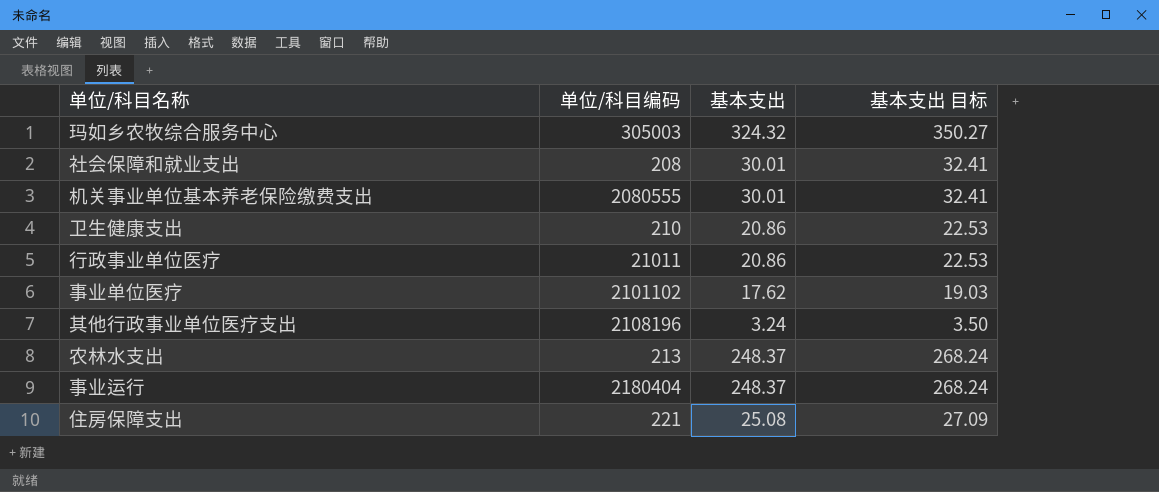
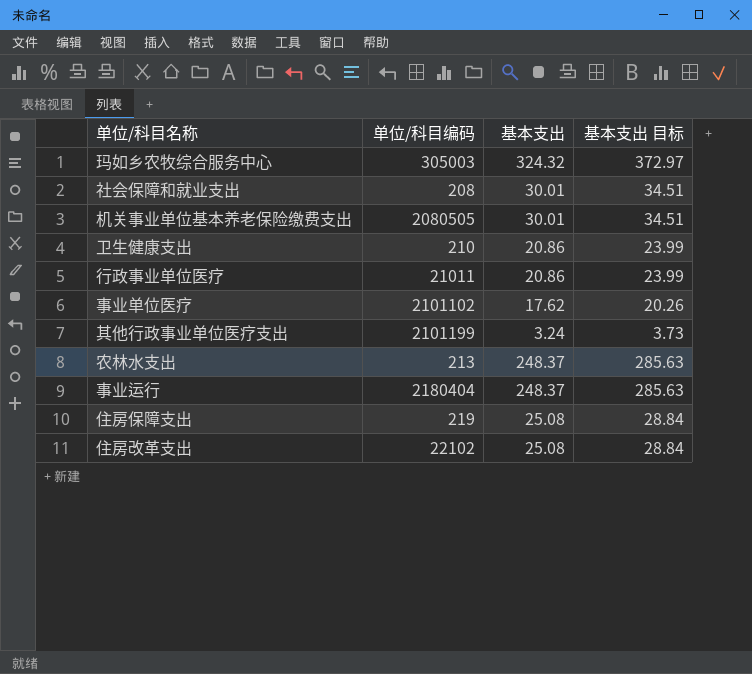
column 基本支出 目标 | formula: [基本支出] * 1.08 -> [基本支出] * 1.15
机关事业单位基本养老保险缴费支出 | 单位/科目编码: 2080555 -> 2080505
其他行政事业单位医疗支出 | 单位/科目编码: 2108196 -> 2101199
住房保障支出 | 单位/科目编码: 221 -> 219
row 住房改革支出: none -> 22102 | 25.08 | 28.84

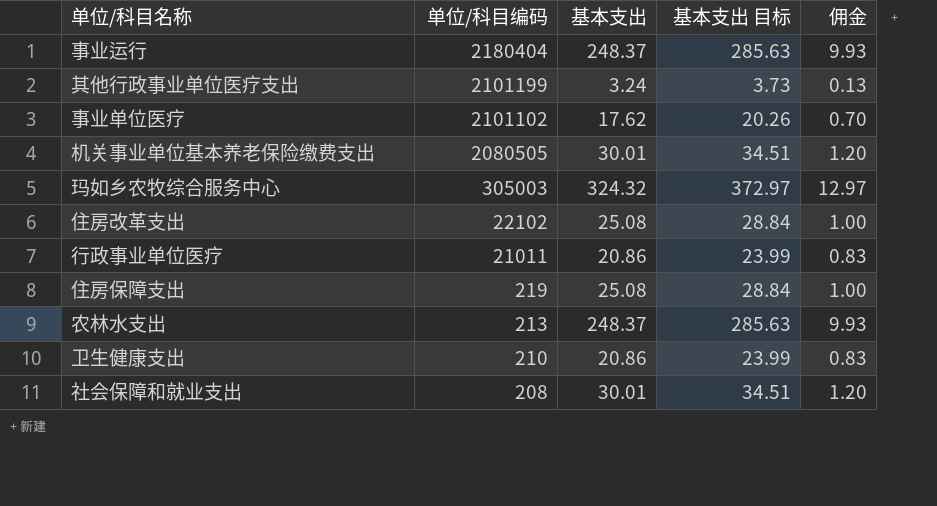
row order: none -> 单位/科目编码 descending
column 佣金 | formula: none -> [基本支出] * 0.04

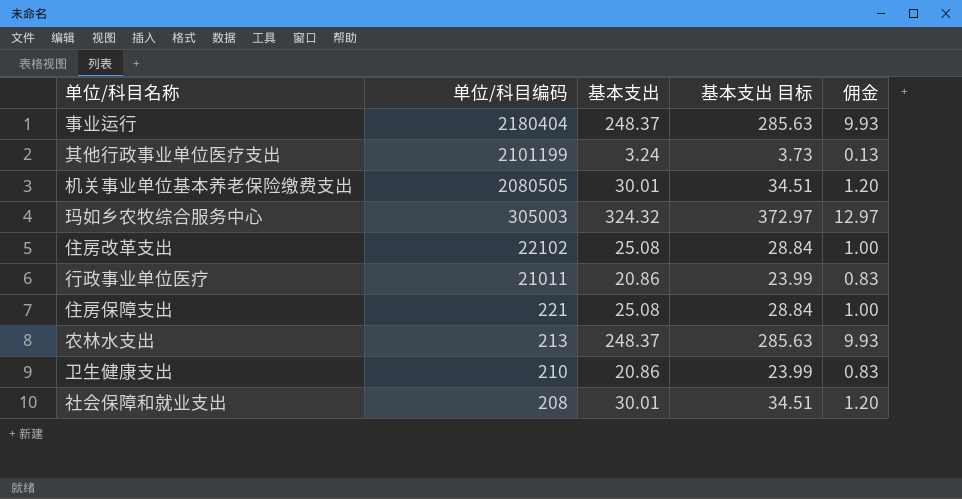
row 事业单位医疗: 2101102 | 17.62 | 20.26 | 0.70 -> none
住房保障支出 | 单位/科目编码: 219 -> 221

